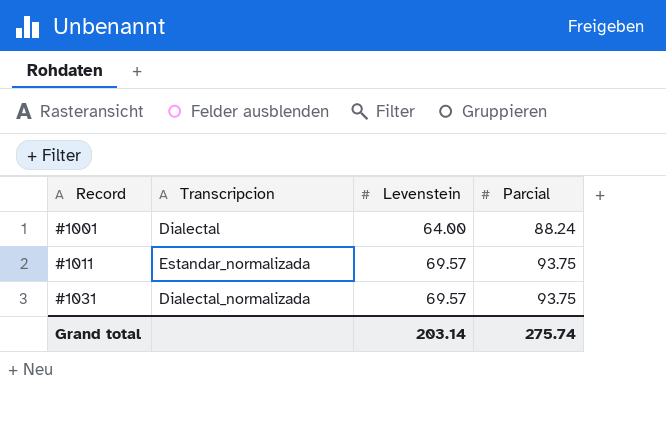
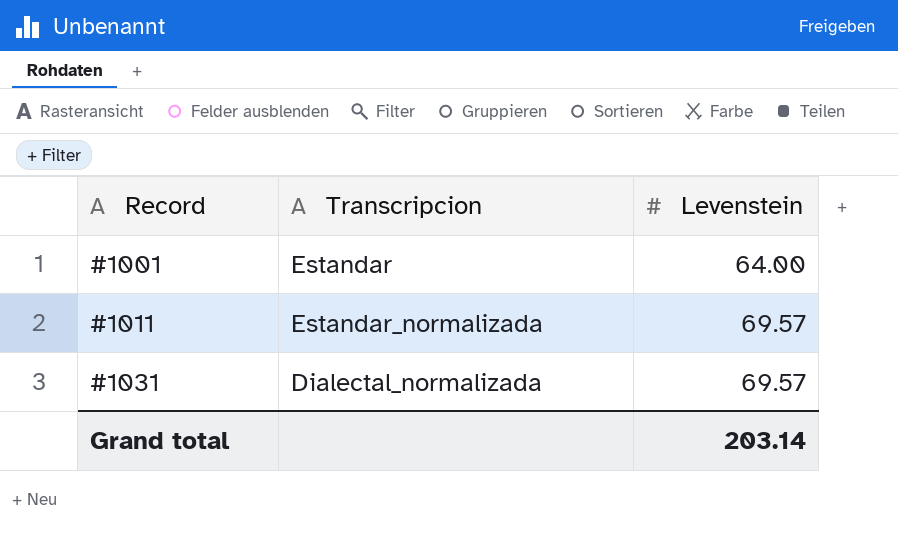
column Parcial | position: 4 -> none
#1001 | Transcripcion: Dialectal -> Estandar

